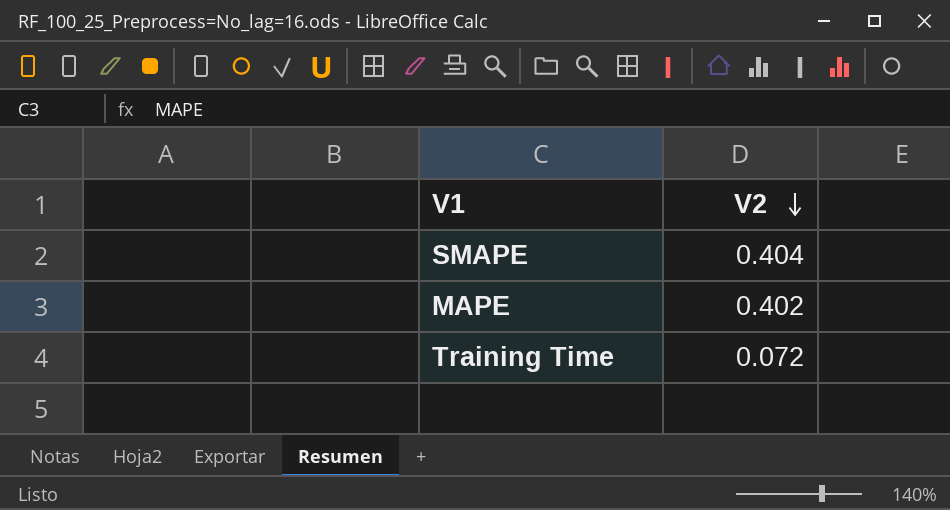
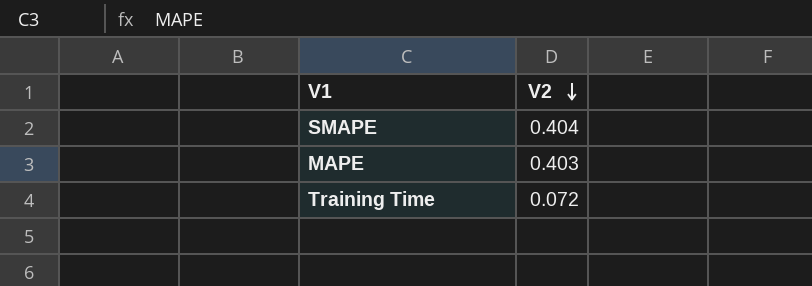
MAPE | V2: 0.402 -> 0.403

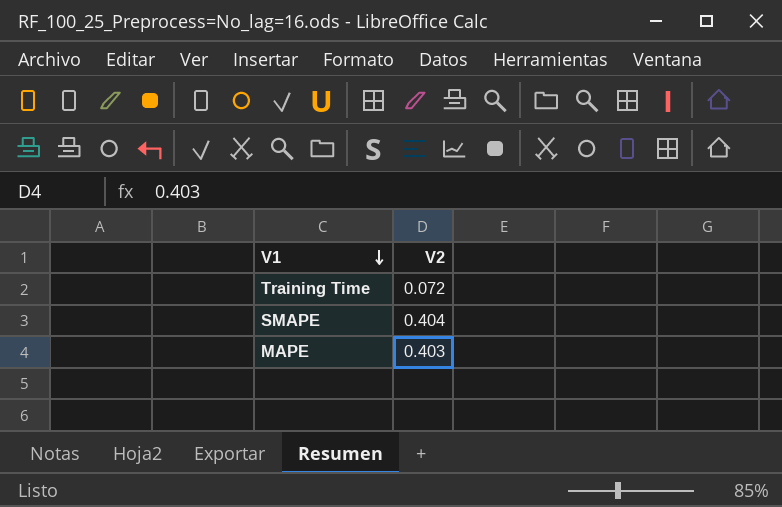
row order: V2 descending -> V1 descending

